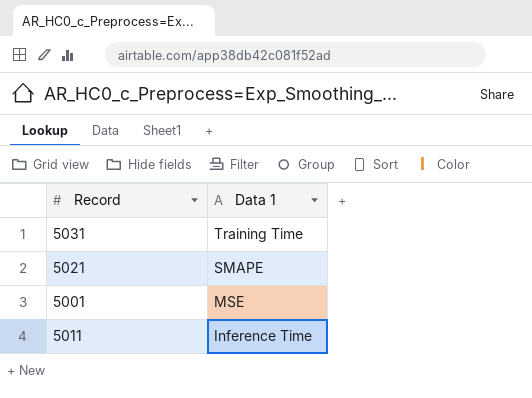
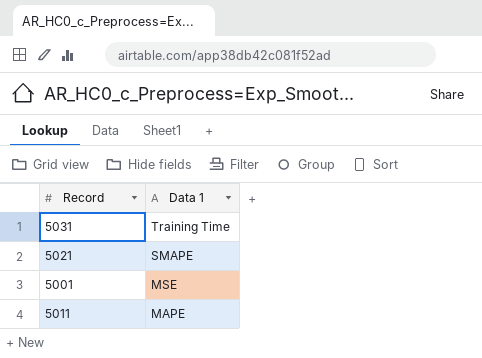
5011 | Data 1: Inference Time -> MAPE

